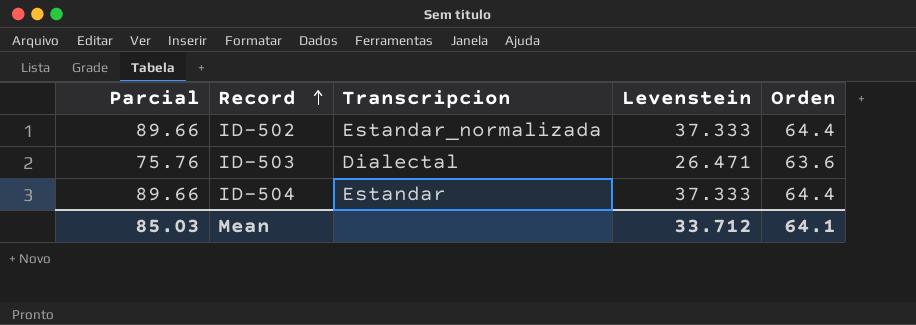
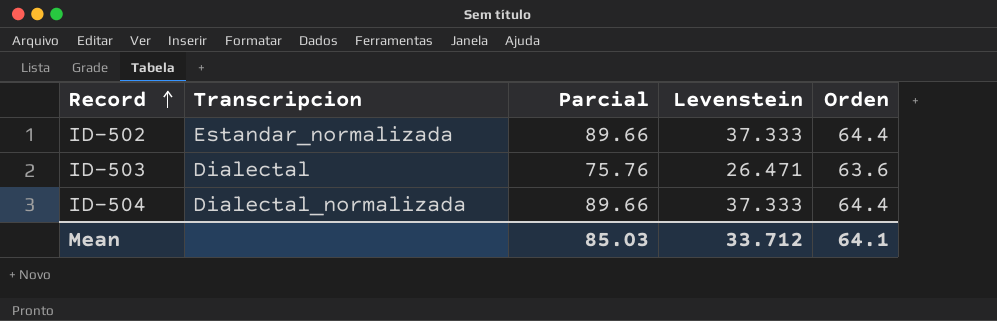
column Parcial | position: 1 -> 3
ID-504 | Transcripcion: Estandar -> Dialectal_normalizada

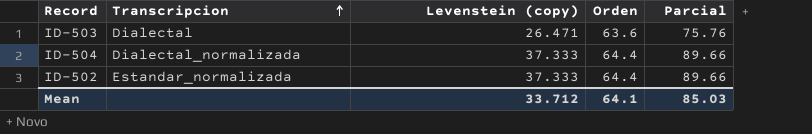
row order: Record ascending -> Transcripcion ascending
column name: Levenstein -> Levenstein (copy)
column Parcial | position: 3 -> 5

